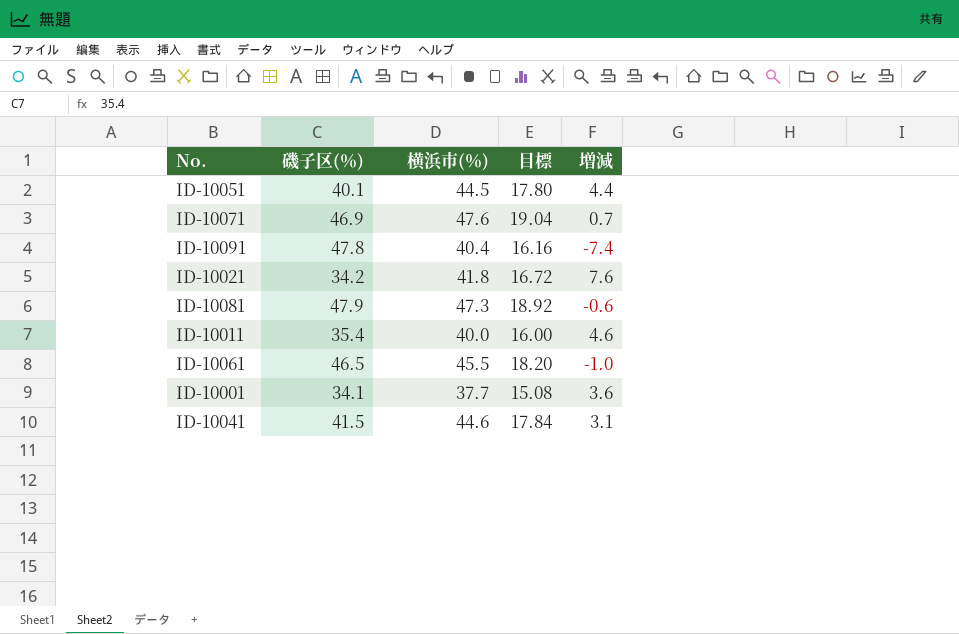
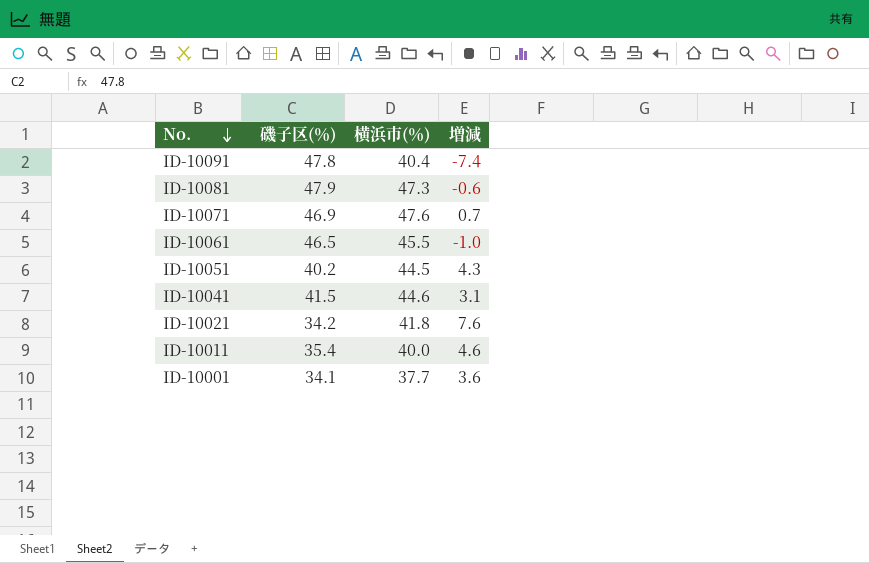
row order: none -> No. descending
column 目標 | formula: [横浜市(％)] * 0.4 -> none
ID-10051 | 磯子区(％): 40.1 -> 40.2
ID-10051 | 増減: 4.4 -> 4.3

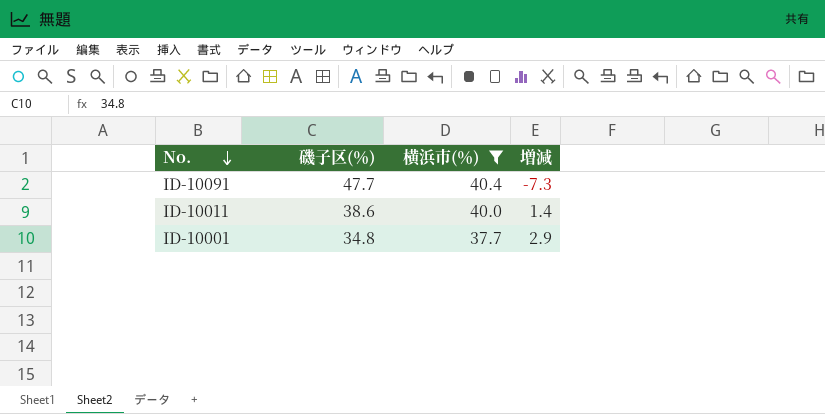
filter: none -> 横浜市(％) <= 40.4
ID-10091 | 磯子区(％): 47.8 -> 47.7
ID-10091 | 増減: -7.4 -> -7.3
ID-10011 | 磯子区(％): 35.4 -> 38.6
ID-10011 | 増減: 4.6 -> 1.4
ID-10001 | 磯子区(％): 34.1 -> 34.8
ID-10001 | 増減: 3.6 -> 2.9

